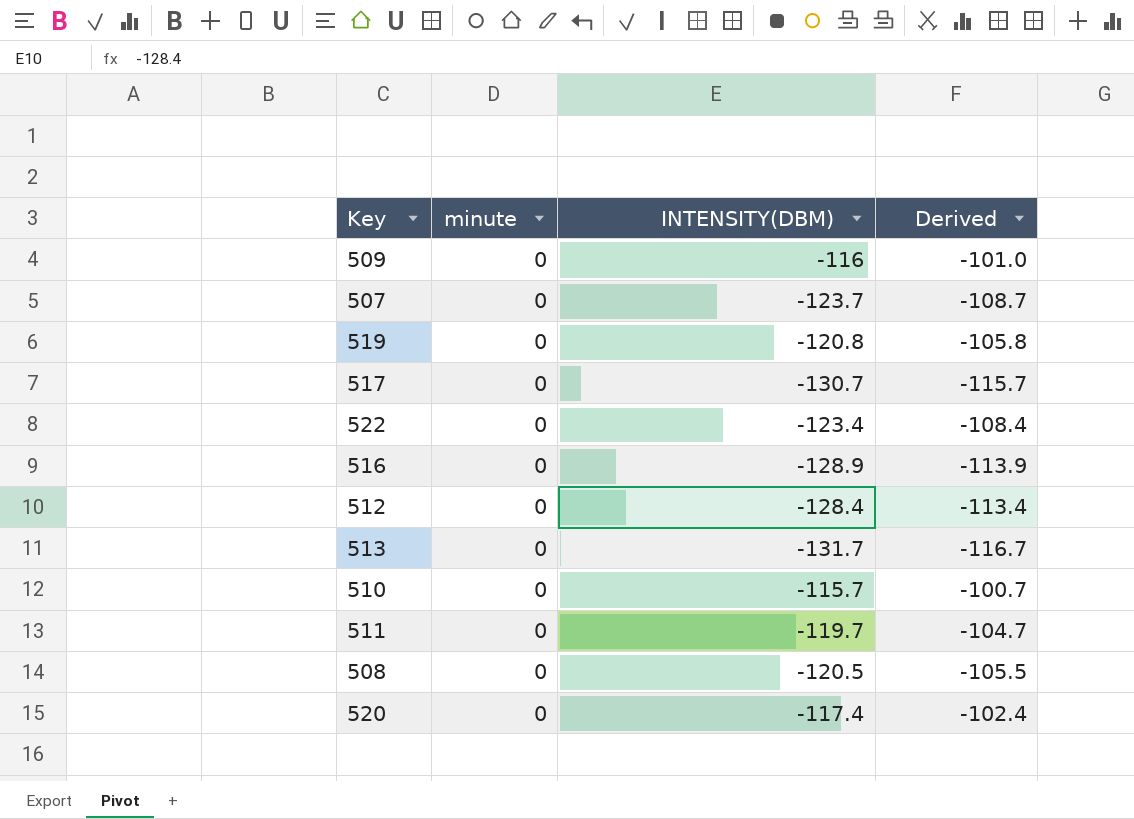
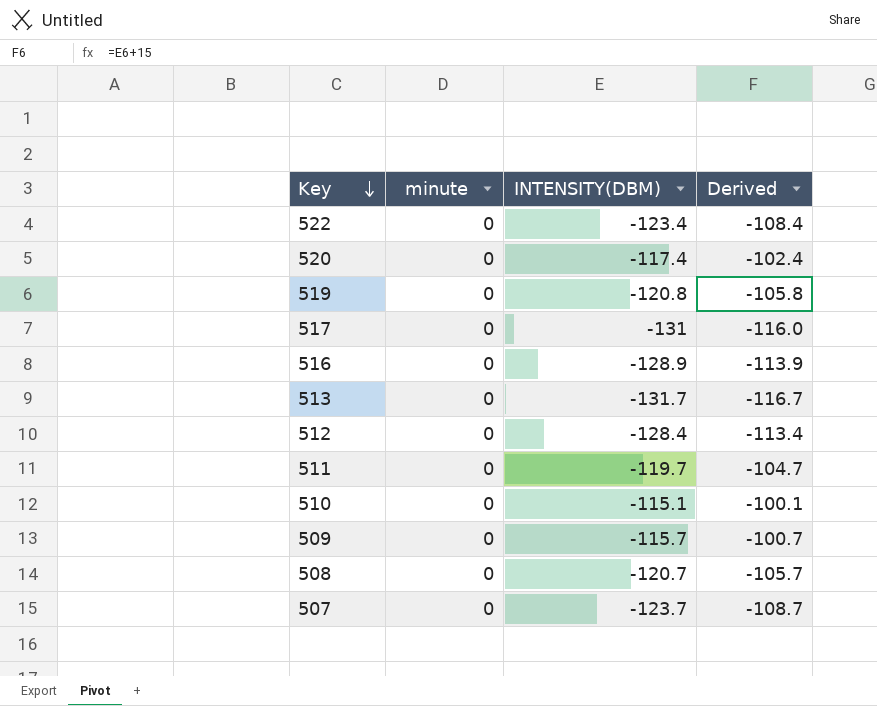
row order: none -> Key descending
517 | INTENSITY(DBM): -130.7 -> -131
517 | Derived: -115.7 -> -116.0
510 | INTENSITY(DBM): -115.7 -> -115.1
510 | Derived: -100.7 -> -100.1
509 | INTENSITY(DBM): -116 -> -115.7
509 | Derived: -101.0 -> -100.7
508 | INTENSITY(DBM): -120.5 -> -120.7
508 | Derived: -105.5 -> -105.7

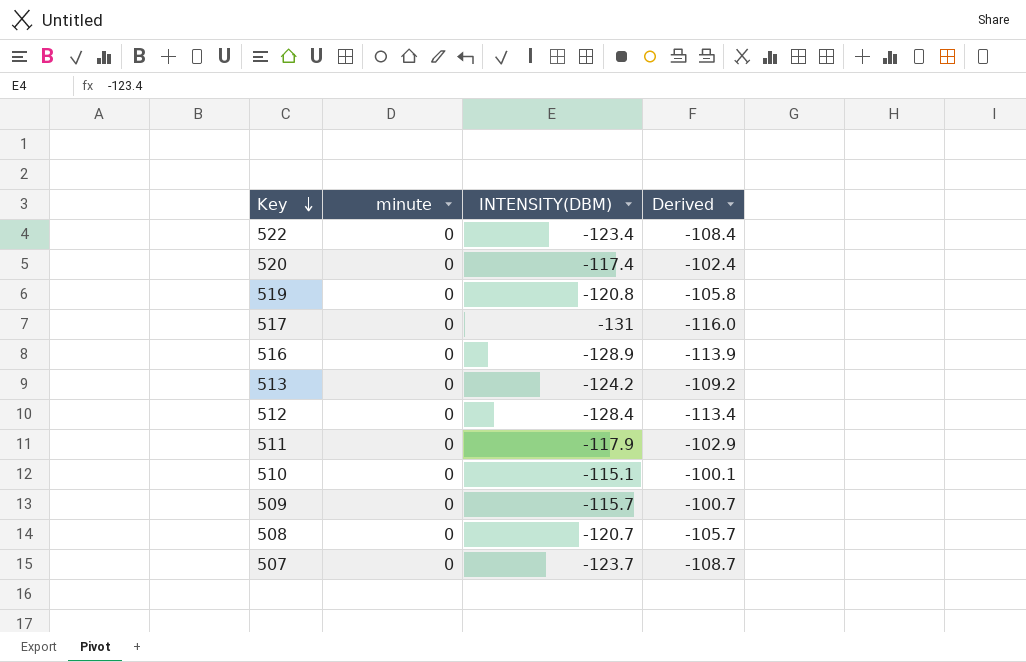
513 | INTENSITY(DBM): -131.7 -> -124.2
513 | Derived: -116.7 -> -109.2
511 | INTENSITY(DBM): -119.7 -> -117.9
511 | Derived: -104.7 -> -102.9

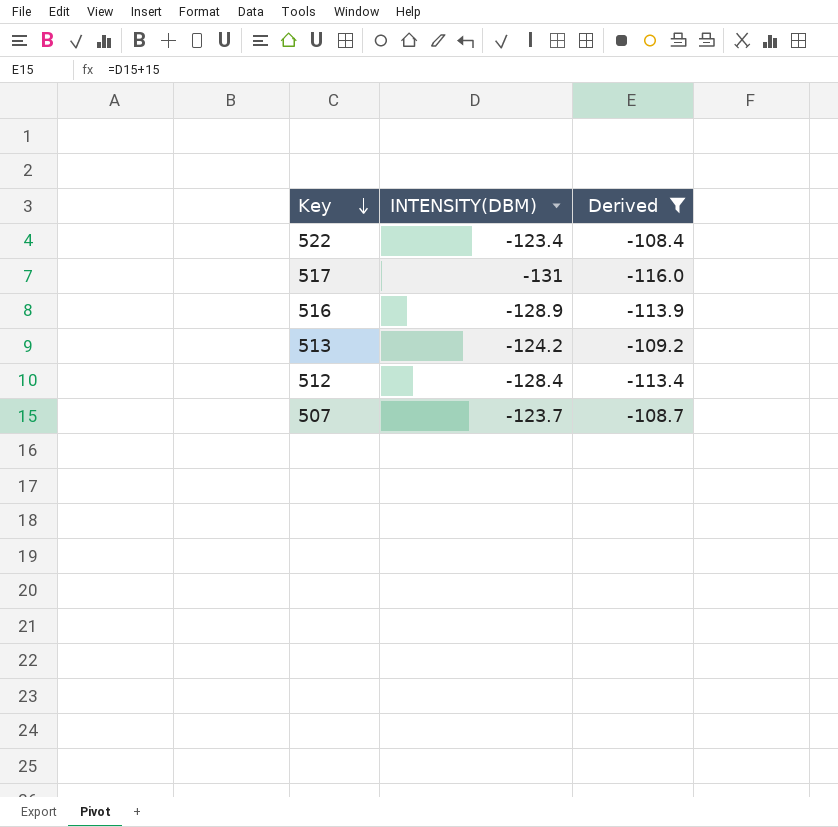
filter: none -> Derived <= -108.4
column minute | position: 2 -> none

